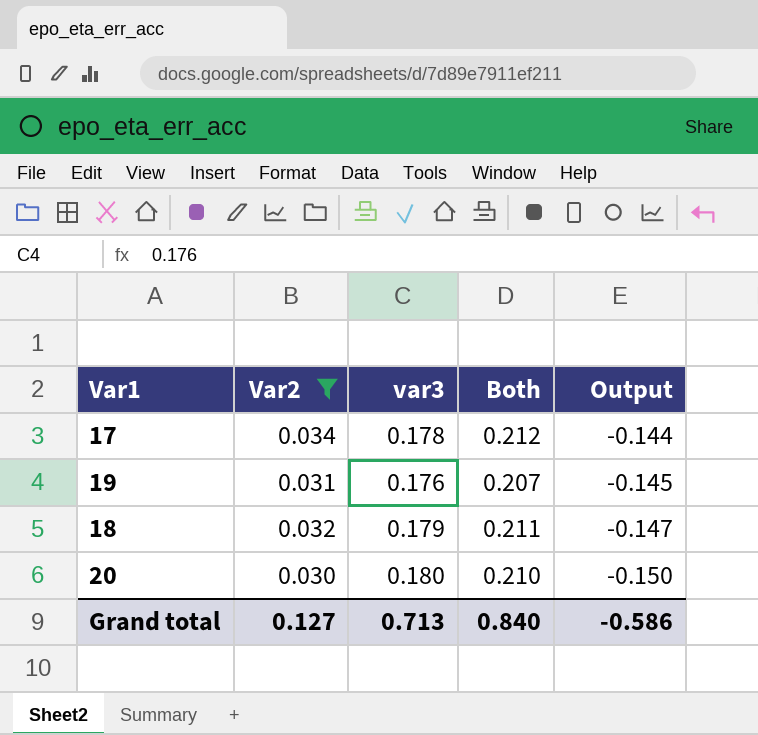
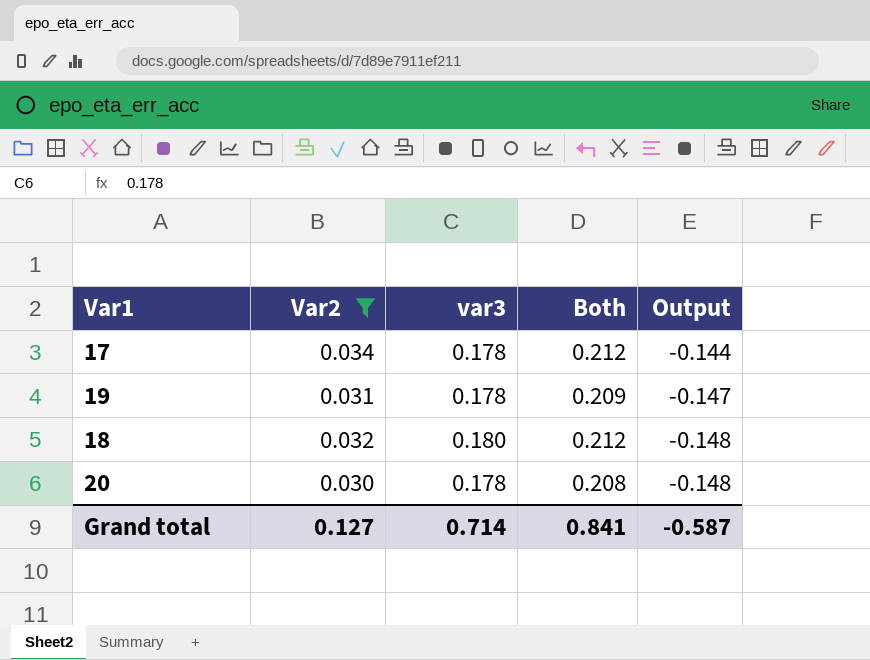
19 | var3: 0.176 -> 0.178
19 | Both: 0.207 -> 0.209
19 | Output: -0.145 -> -0.147
18 | var3: 0.179 -> 0.180
18 | Both: 0.211 -> 0.212
18 | Output: -0.147 -> -0.148
20 | var3: 0.180 -> 0.178
20 | Both: 0.210 -> 0.208
20 | Output: -0.150 -> -0.148
Grand total | var3: 0.713 -> 0.714
Grand total | Both: 0.840 -> 0.841
Grand total | Output: -0.586 -> -0.587

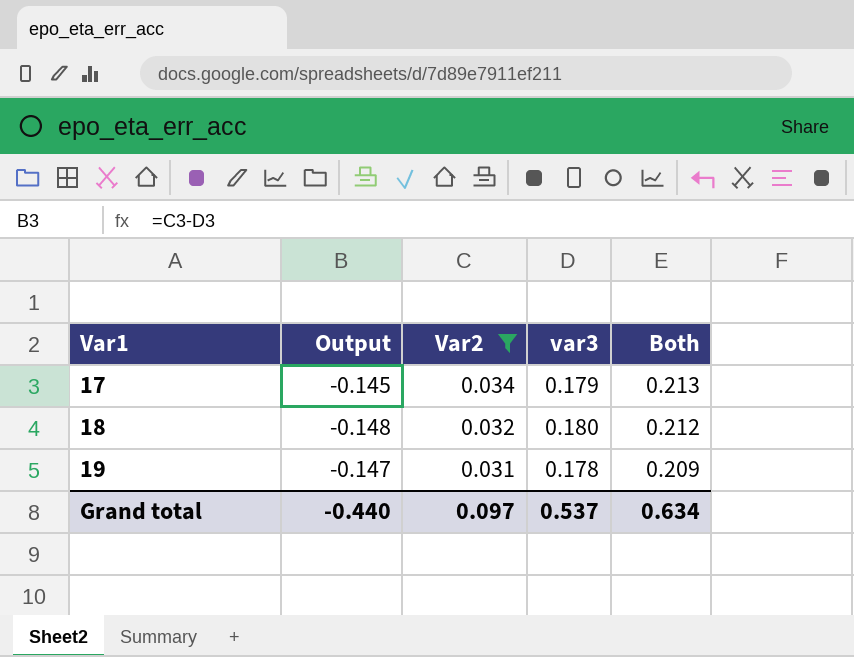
row order: Output descending -> Var1 ascending
column Output | position: 5 -> 2
row 20: 0.030 | 0.178 | 0.208 | -0.148 -> none
17 | Output: -0.144 -> -0.145
17 | var3: 0.178 -> 0.179
17 | Both: 0.212 -> 0.213
Grand total | Output: -0.587 -> -0.440
Grand total | Var2: 0.127 -> 0.097
Grand total | var3: 0.714 -> 0.537
Grand total | Both: 0.841 -> 0.634

